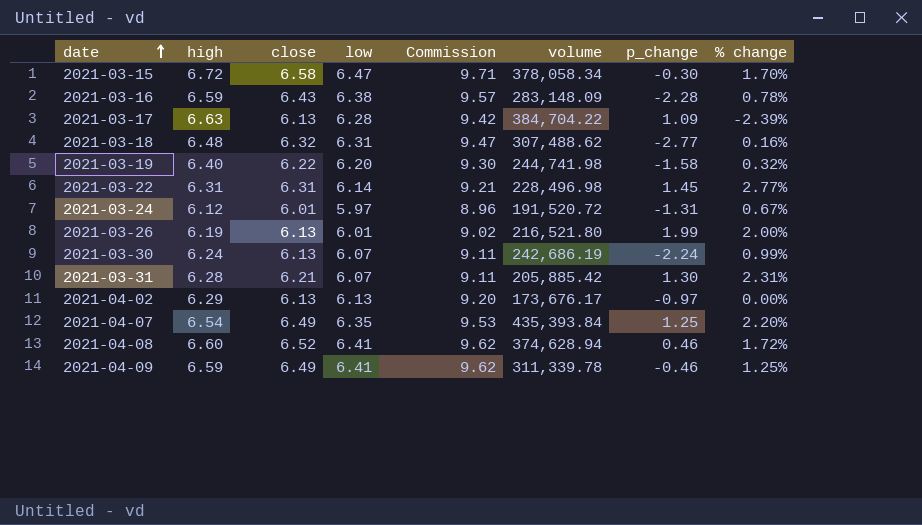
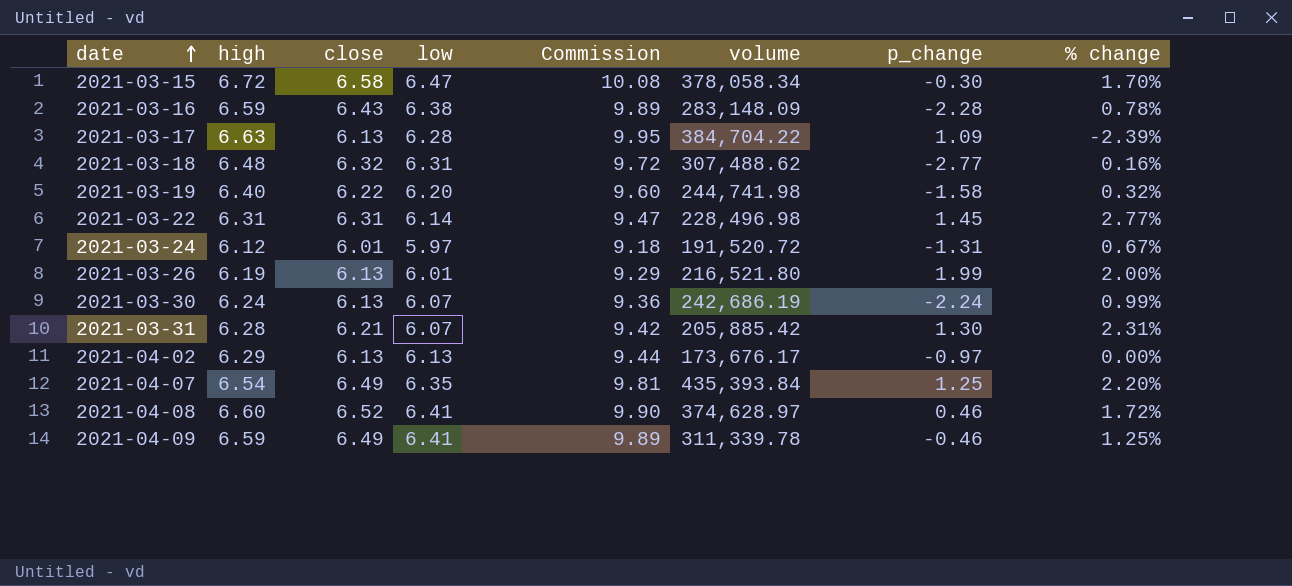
column Commission | formula: [low] * 1.5 -> [high] * 1.5
2021-04-08 | volume: 374,628.94 -> 374,628.97

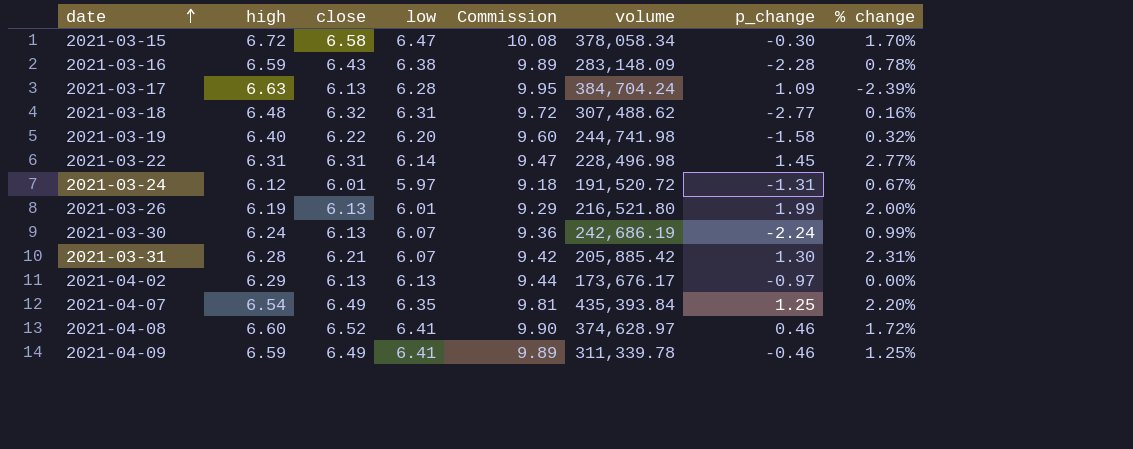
2021-03-17 | volume: 384,704.22 -> 384,704.24

